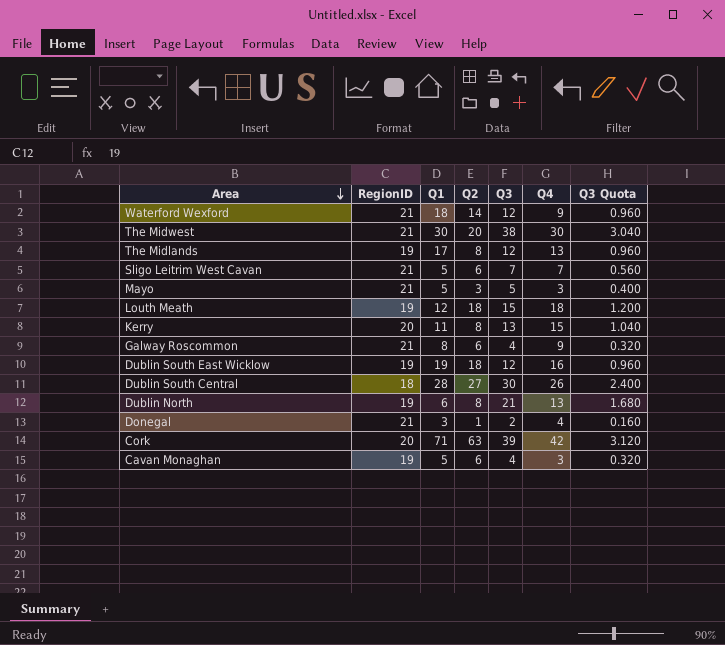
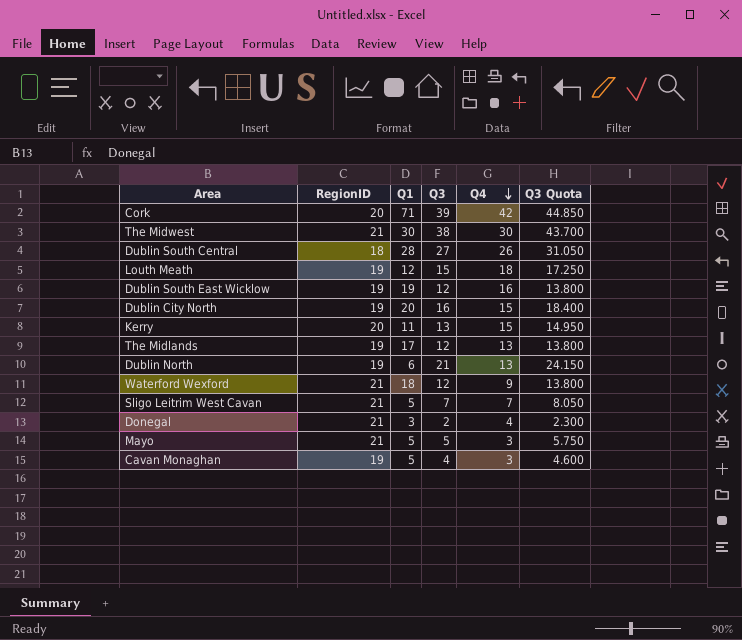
row order: Area descending -> Q4 descending
column Q2 | position: 4 -> none
column Q3 Quota | formula: [Q3] * 0.08 -> [Q3] * 1.15
row Galway Roscommon: 21 | 8 | 6 | 4 | 9 | 0.320 -> none
Dublin South Central | Q3: 30 -> 27
row Dublin City North: none -> 19 | 20 | 16 | 15 | 18.400

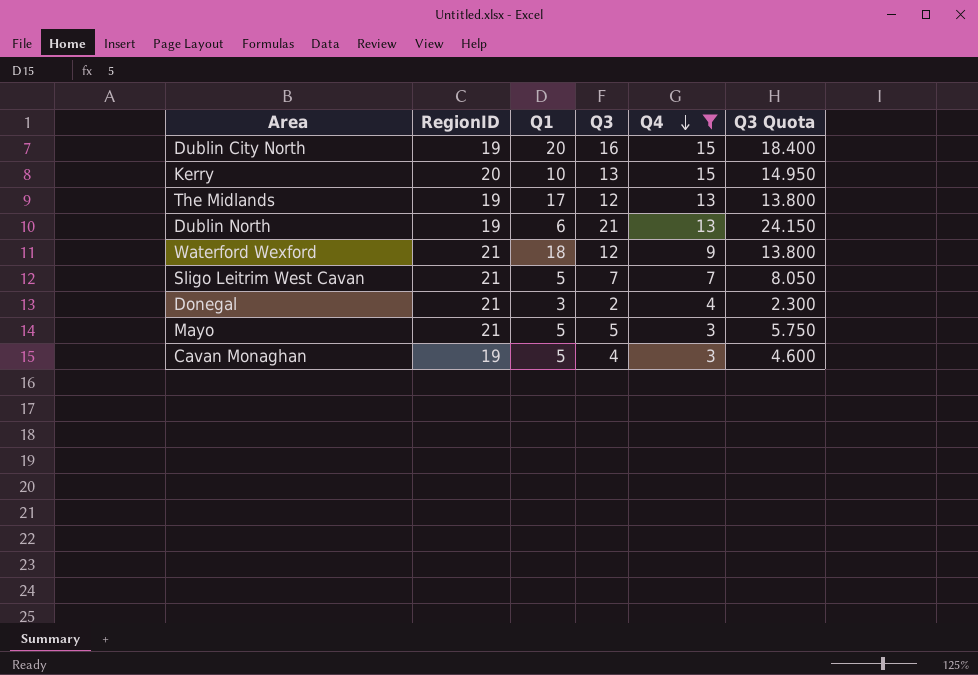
filter: none -> Q4 <= 15
Kerry | Q1: 11 -> 10

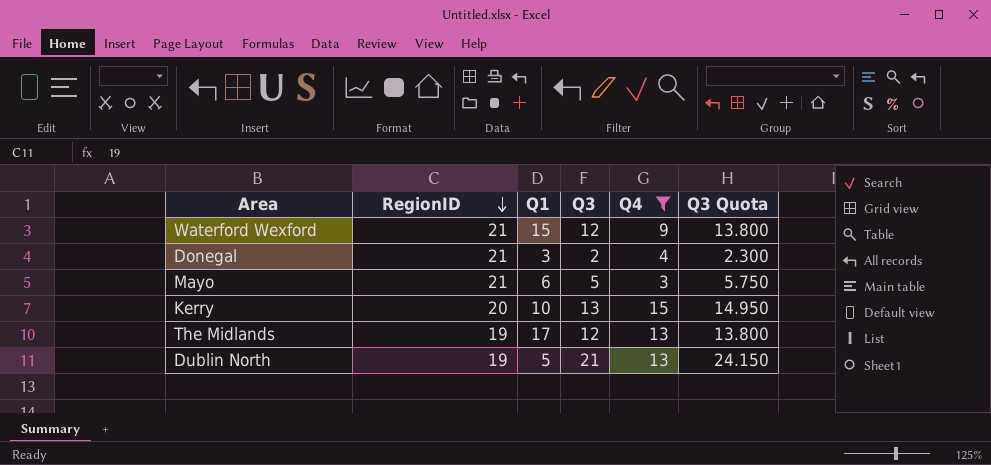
row order: Q4 descending -> RegionID descending
row Dublin City North: 19 | 20 | 16 | 15 | 18.400 -> none
row Sligo Leitrim West Cavan: 21 | 5 | 7 | 7 | 8.050 -> none
row Cavan Monaghan: 19 | 5 | 4 | 3 | 4.600 -> none
Waterford Wexford | Q1: 18 -> 15
Mayo | Q1: 5 -> 6
Dublin North | Q1: 6 -> 5

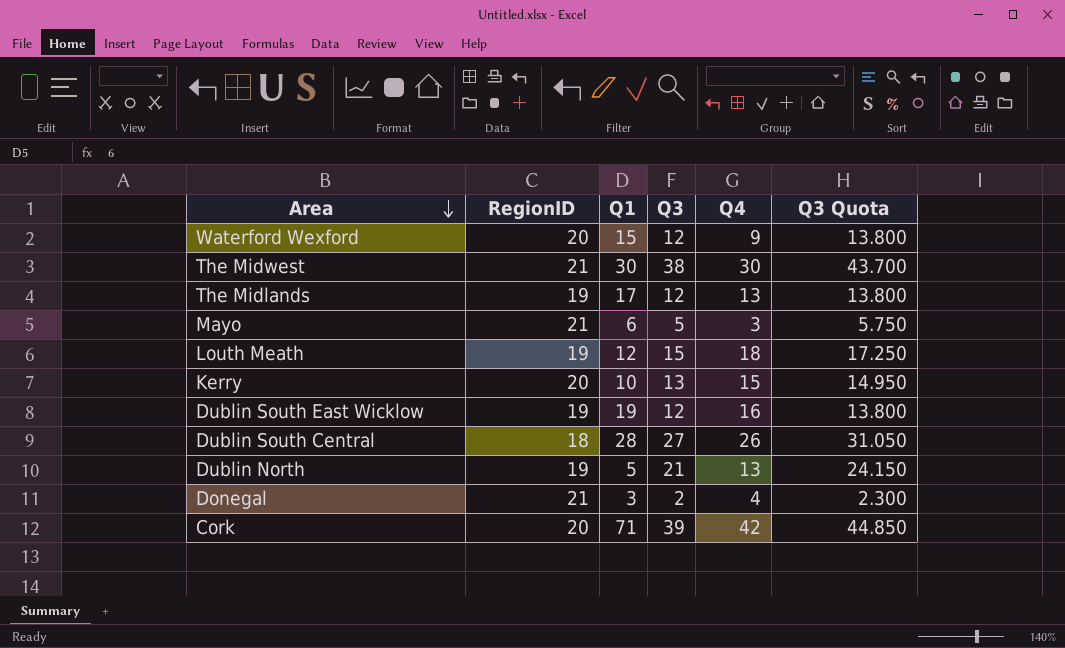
filter: Q4 <= 15 -> none
row order: RegionID descending -> Area descending
Waterford Wexford | RegionID: 21 -> 20

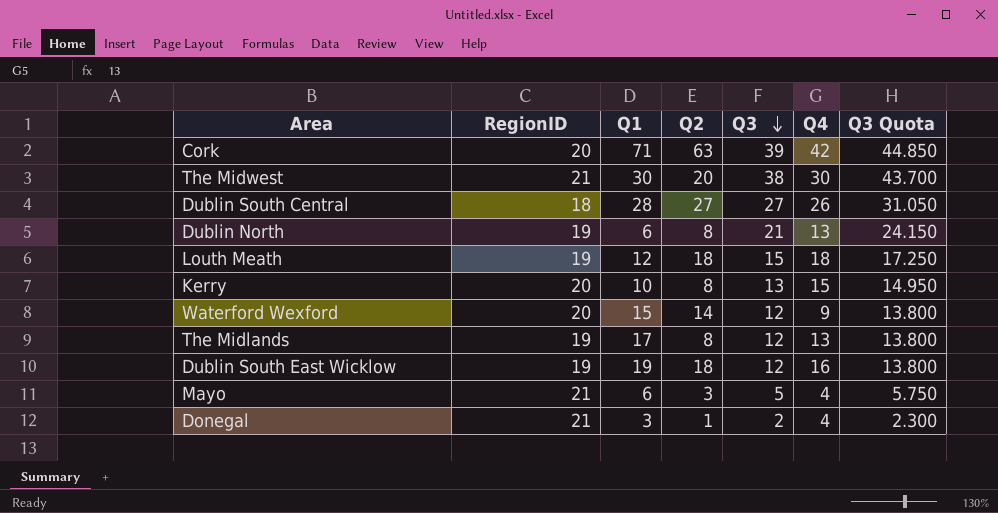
row order: Area descending -> Q3 descending
column Q2 | position: none -> 4
Dublin North | Q1: 5 -> 6
Mayo | Q4: 3 -> 4

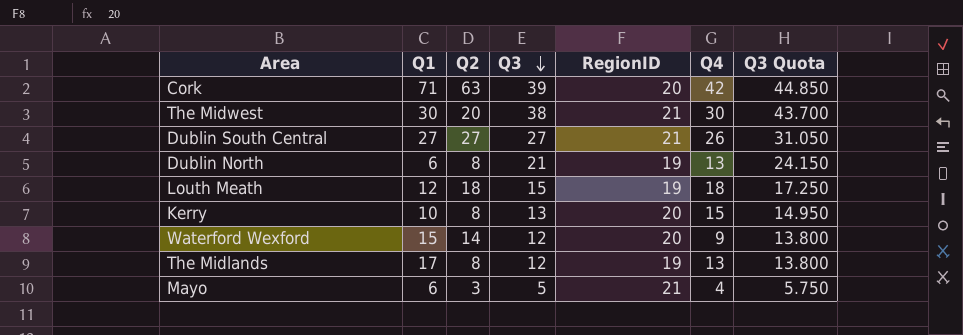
column RegionID | position: 2 -> 5
row Dublin South East Wicklow: 19 | 19 | 18 | 12 | 16 | 13.800 -> none
row Donegal: 21 | 3 | 1 | 2 | 4 | 2.300 -> none
Dublin South Central | Q1: 28 -> 27
Dublin South Central | RegionID: 18 -> 21

